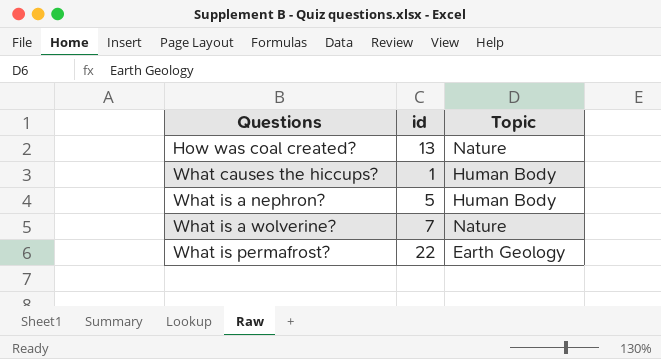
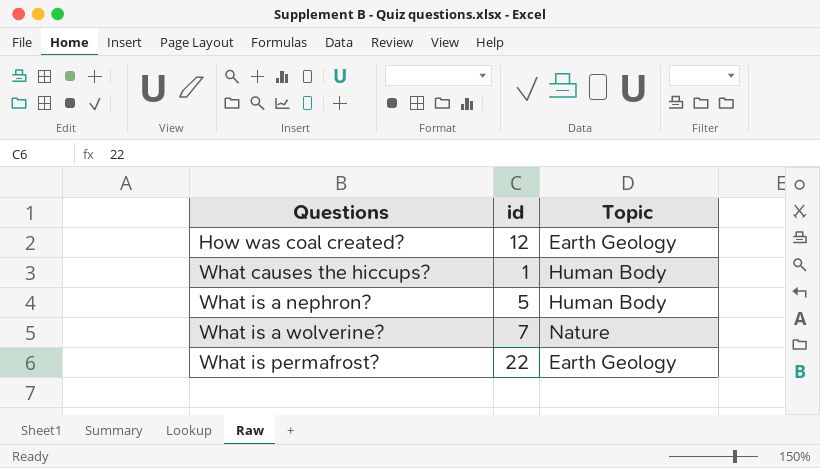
How was coal created? | id: 13 -> 12
How was coal created? | Topic: Nature -> Earth Geology

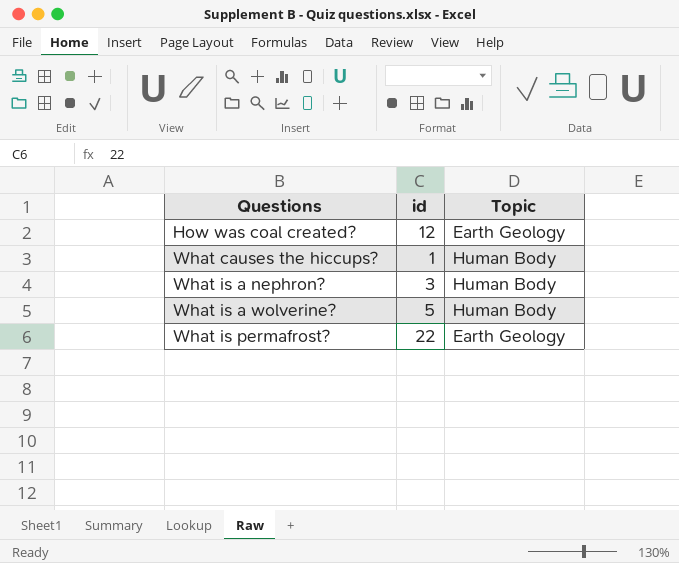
What is a nephron? | id: 5 -> 3
What is a wolverine? | id: 7 -> 5
What is a wolverine? | Topic: Nature -> Human Body

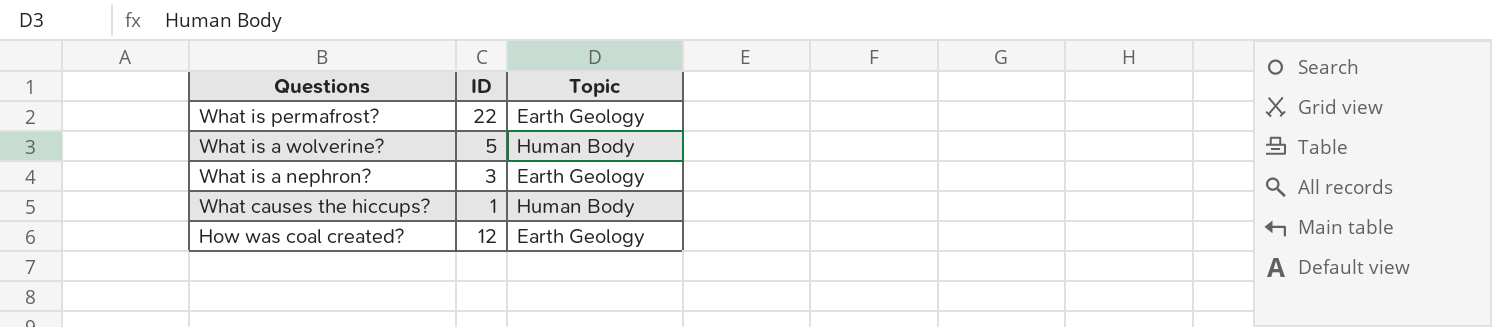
row order: Questions ascending -> Questions descending
column name: id -> ID
What is a nephron? | Topic: Human Body -> Earth Geology

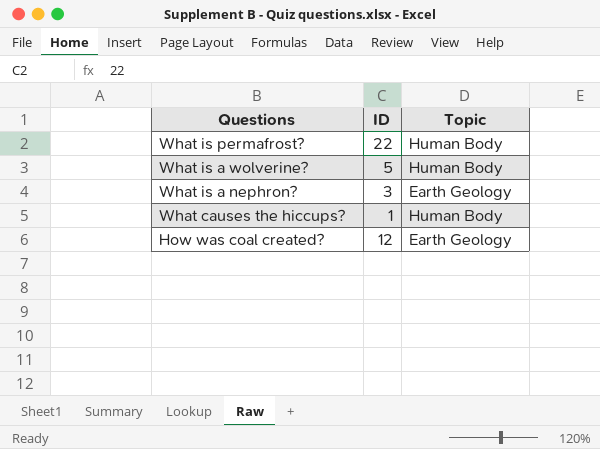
What is permafrost? | Topic: Earth Geology -> Human Body

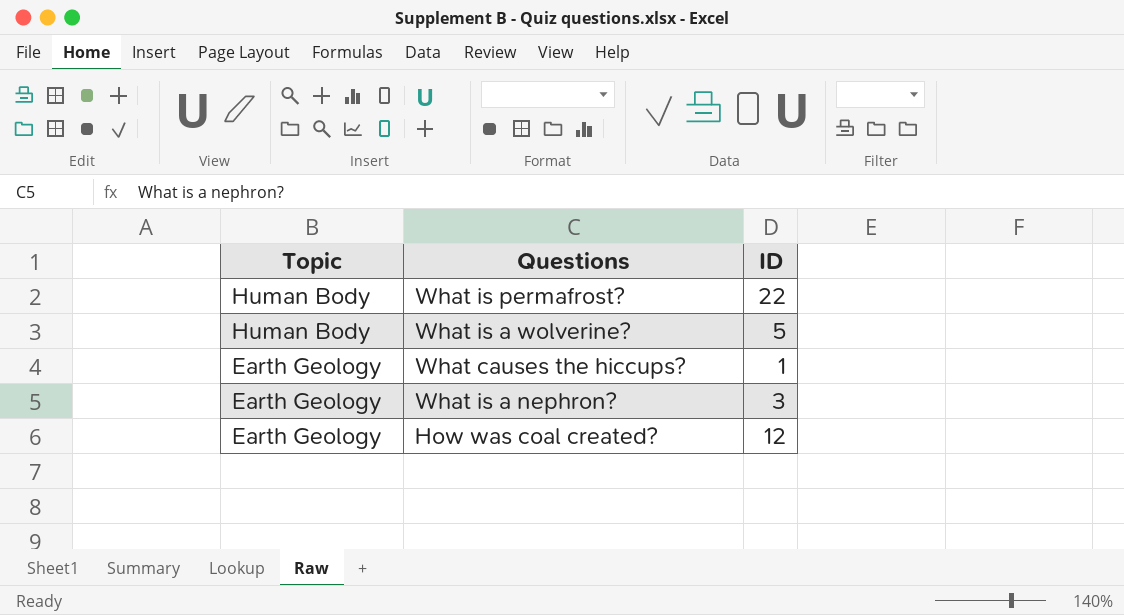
row order: Questions descending -> Topic descending
column Topic | position: 3 -> 1
What causes the hiccups? | Topic: Human Body -> Earth Geology

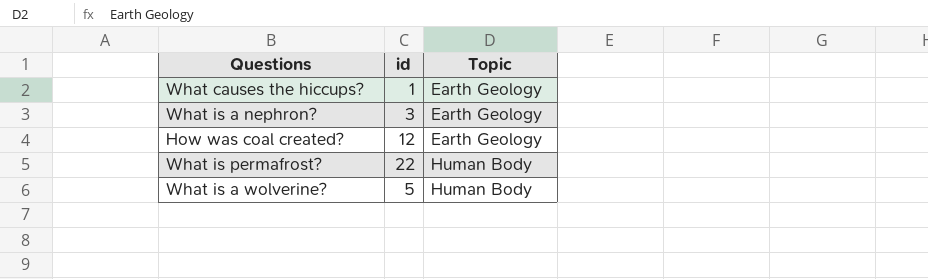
row order: Topic descending -> Topic ascending
column name: ID -> id
column Topic | position: 1 -> 3

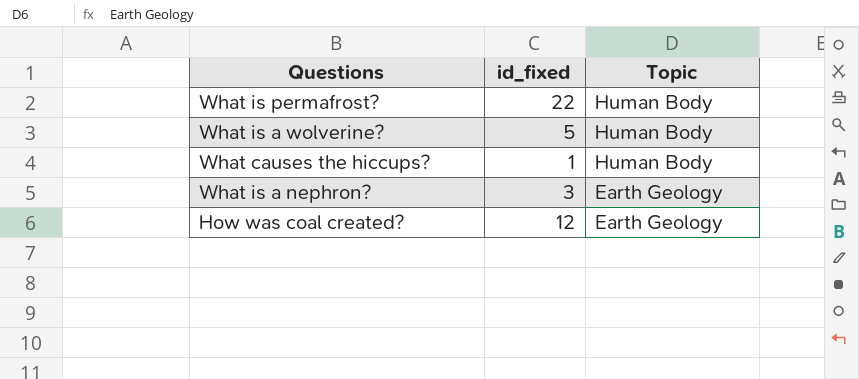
row order: Topic ascending -> Topic descending
column name: id -> id_fixed
What causes the hiccups? | Topic: Earth Geology -> Human Body

